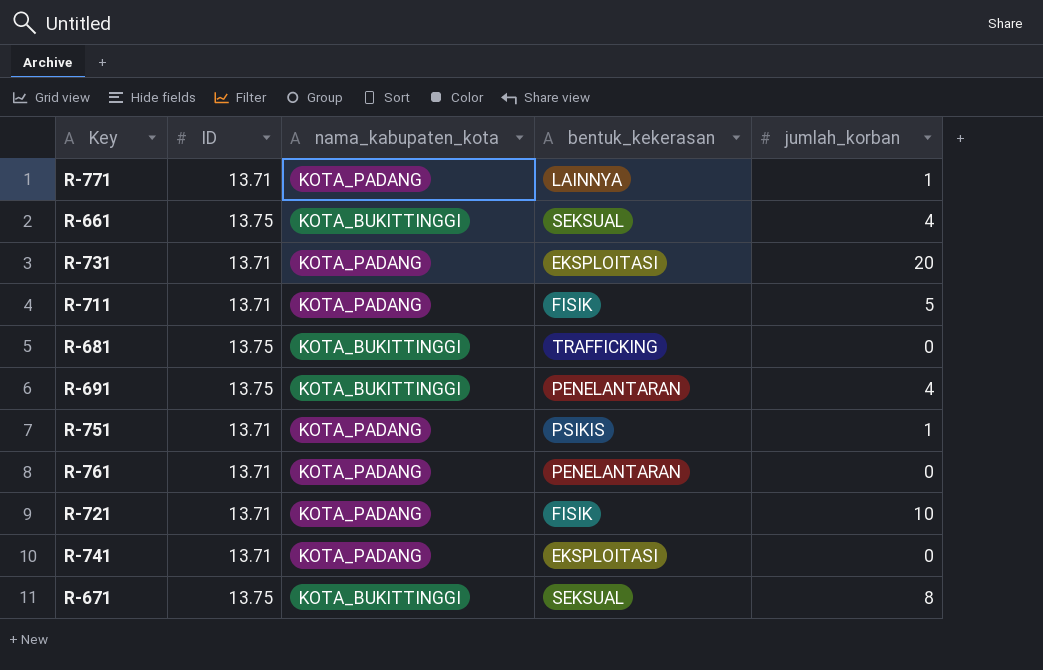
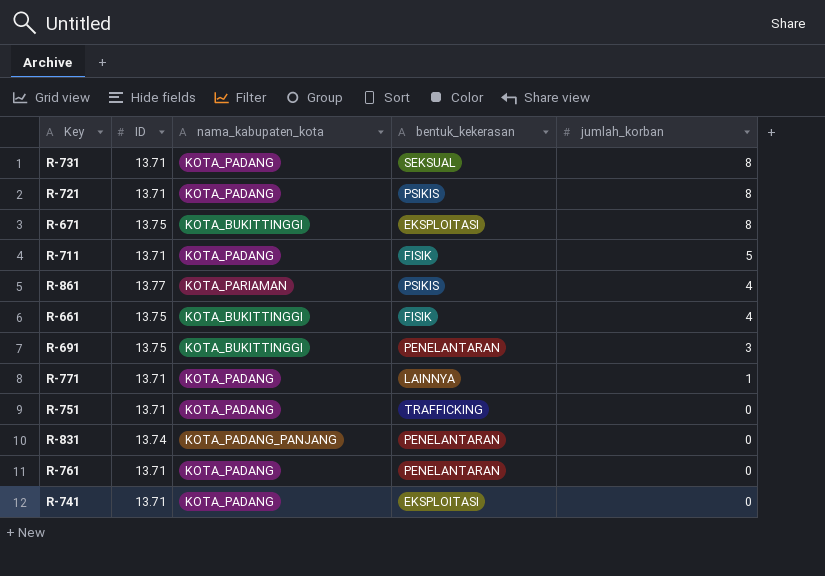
row order: none -> jumlah_korban descending
row R-681: 13.75 | KOTA_BUKITTINGGI | TRAFFICKING | 0 -> none
R-731 | bentuk_kekerasan: EKSPLOITASI -> SEKSUAL
R-731 | jumlah_korban: 20 -> 8
R-721 | bentuk_kekerasan: FISIK -> PSIKIS
R-721 | jumlah_korban: 10 -> 8
R-671 | bentuk_kekerasan: SEKSUAL -> EKSPLOITASI
row R-861: none -> 13.77 | KOTA_PARIAMAN | PSIKIS | 4
R-661 | bentuk_kekerasan: SEKSUAL -> FISIK
R-691 | jumlah_korban: 4 -> 3
R-751 | bentuk_kekerasan: PSIKIS -> TRAFFICKING
R-751 | jumlah_korban: 1 -> 0
row R-831: none -> 13.74 | KOTA_PADANG_PANJANG | PENELANTARAN | 0

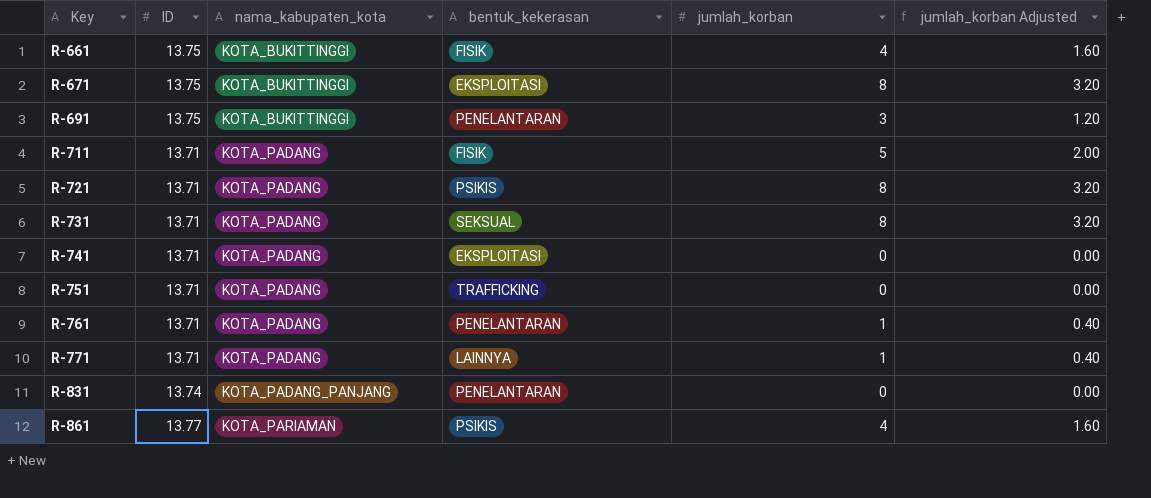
row order: jumlah_korban descending -> Key ascending
column jumlah_korban Adjusted | formula: none -> [jumlah_korban] * 0.4
R-761 | jumlah_korban: 0 -> 1

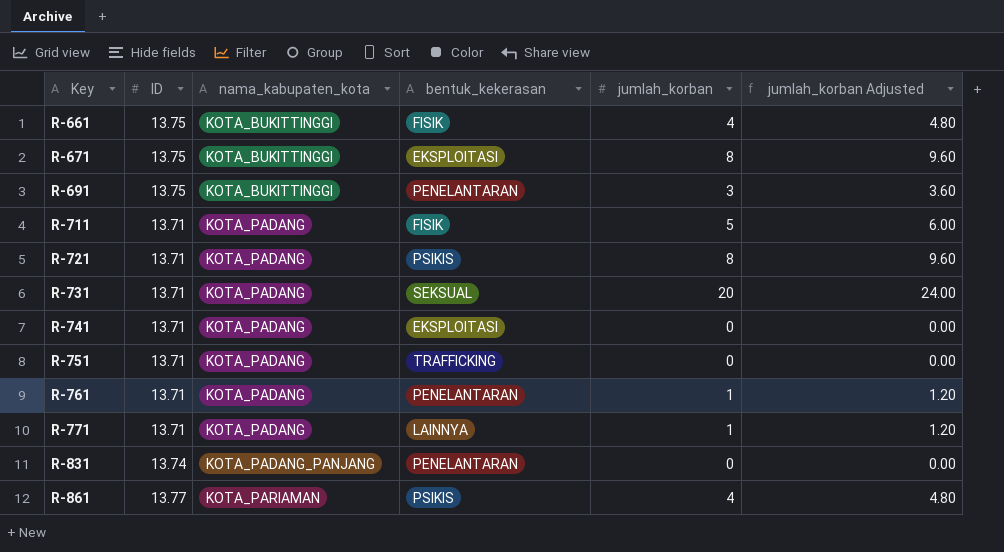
column jumlah_korban Adjusted | formula: [jumlah_korban] * 0.4 -> [jumlah_korban] * 1.2
R-731 | jumlah_korban: 8 -> 20

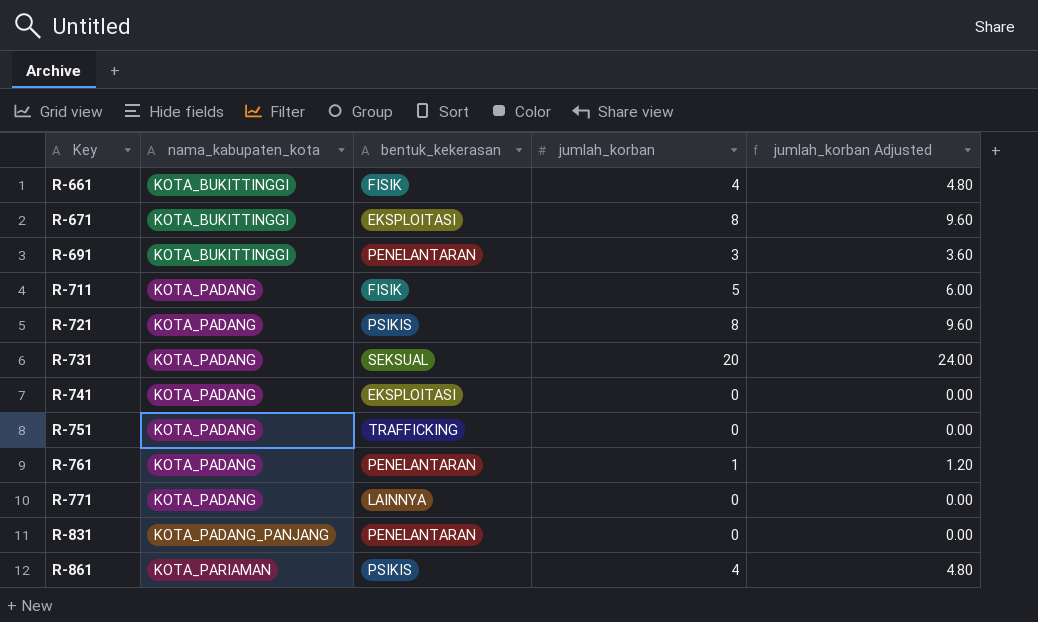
column ID | position: 2 -> none
R-771 | jumlah_korban: 1 -> 0
R-771 | jumlah_korban Adjusted: 1.20 -> 0.00

